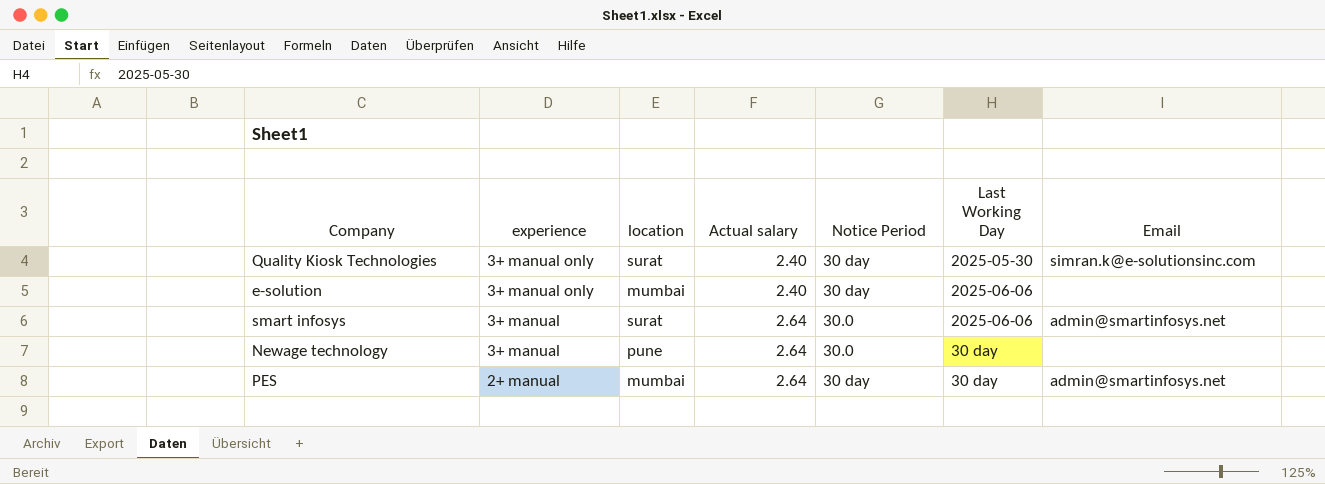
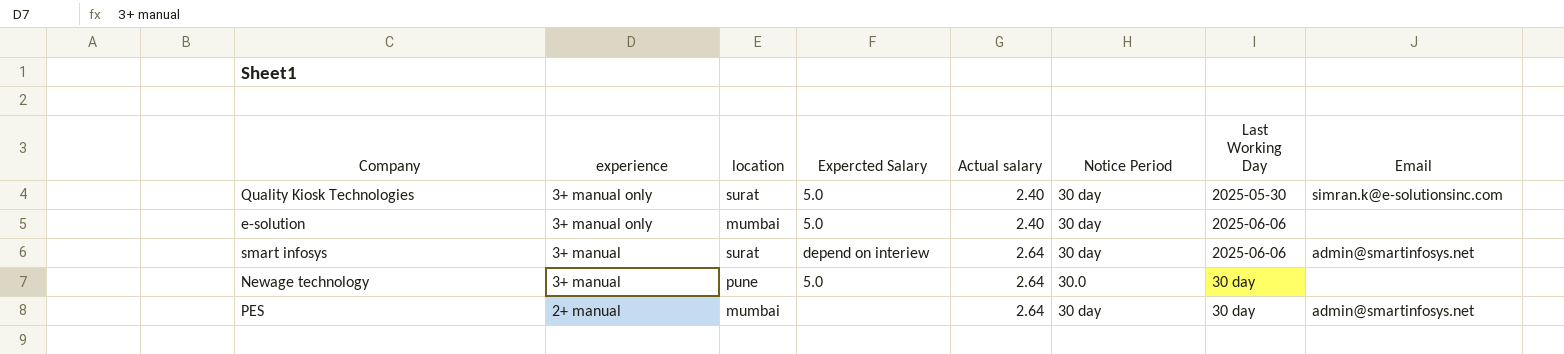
column Expercted Salary | position: none -> 4
smart infosys | Notice Period: 30.0 -> 30 day

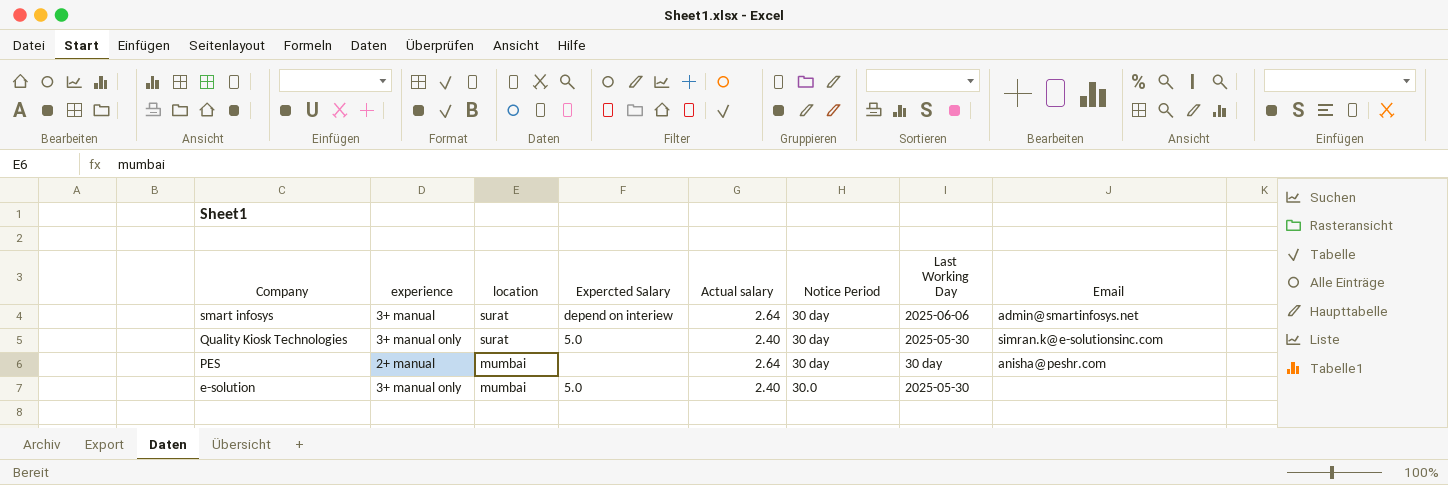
row order: experience descending -> Company descending
row Newage technology: 3+ manual | pune | 5.0 | 2.64 | 30.0 | 30 day | none -> none
PES | Email: admin@smartinfosys.net -> anisha@peshr.com
e-solution | Notice Period: 30 day -> 30.0
e-solution | Last Working Day: 2025-06-06 -> 2025-05-30

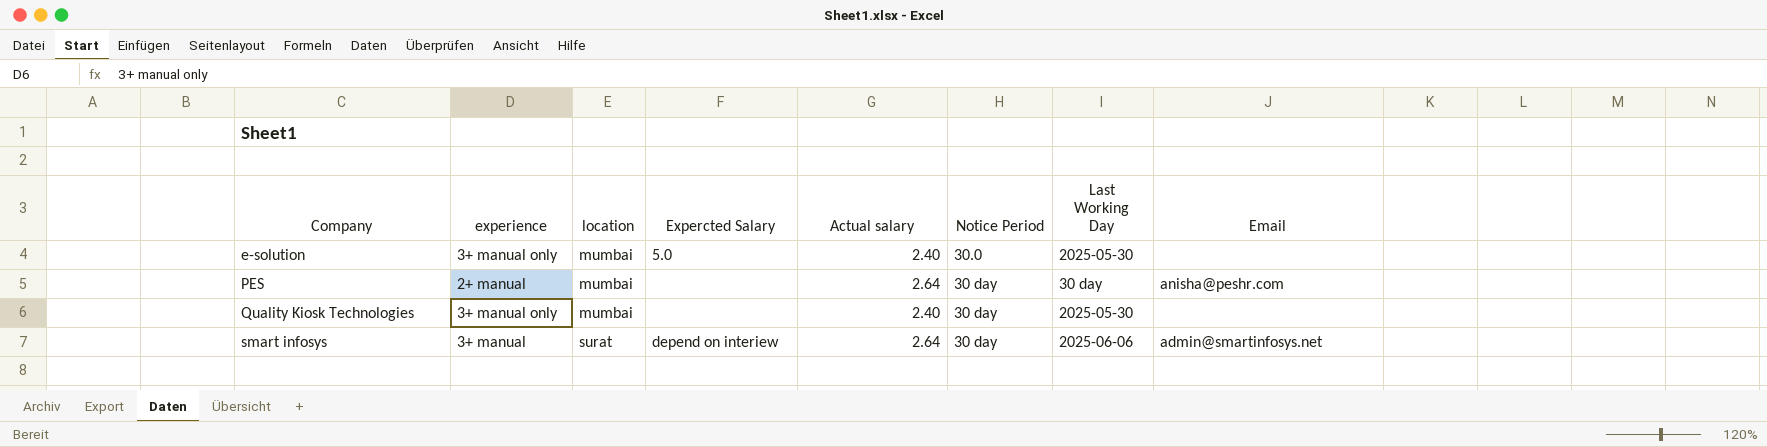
row order: Company descending -> Company ascending
Quality Kiosk Technologies | location: surat -> mumbai
Quality Kiosk Technologies | Expercted Salary: 5.0 -> none
Quality Kiosk Technologies | Email: simran.k@e-solutionsinc.com -> none

